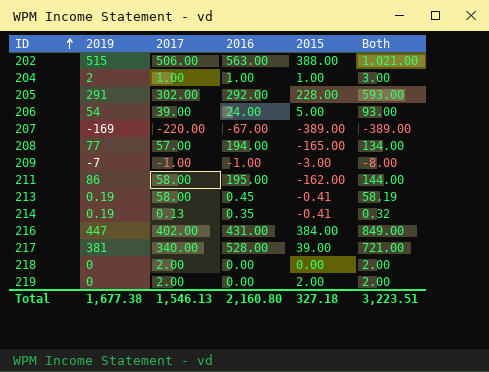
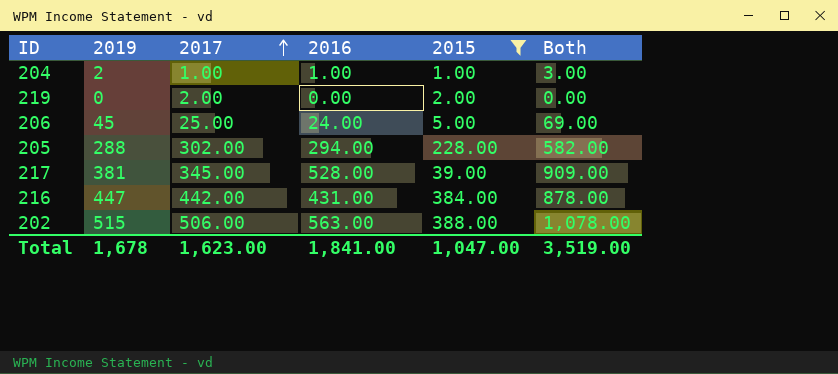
filter: none -> 2015 >= 1.00
row order: ID ascending -> 2017 ascending
column Both | formula: [2019] + [2017] -> [2019] + [2016]
206 | 2019: 54 -> 45
206 | 2017: 39.00 -> 25.00
205 | 2019: 291 -> 288
205 | 2016: 292.00 -> 294.00
217 | 2017: 340.00 -> 345.00
216 | 2017: 402.00 -> 442.00
Total | 2019: 1,677.38 -> 1,678
Total | 2017: 1,546.13 -> 1,623.00
Total | 2016: 2,160.80 -> 1,841.00
Total | 2015: 327.18 -> 1,047.00
Total | Both: 3,223.51 -> 3,519.00

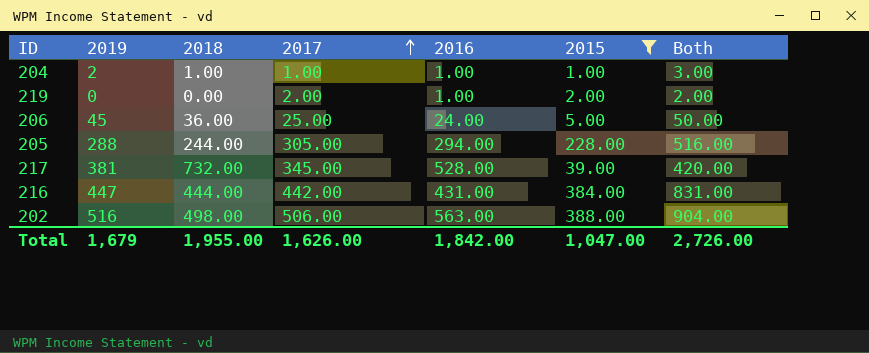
column 2018 | position: none -> 3
column Both | formula: [2019] + [2016] -> [2019] + [2015]
219 | 2016: 0.00 -> 1.00
205 | 2017: 302.00 -> 305.00
202 | 2019: 515 -> 516
Total | 2019: 1,678 -> 1,679
Total | 2017: 1,623.00 -> 1,626.00
Total | 2016: 1,841.00 -> 1,842.00
Total | Both: 3,519.00 -> 2,726.00

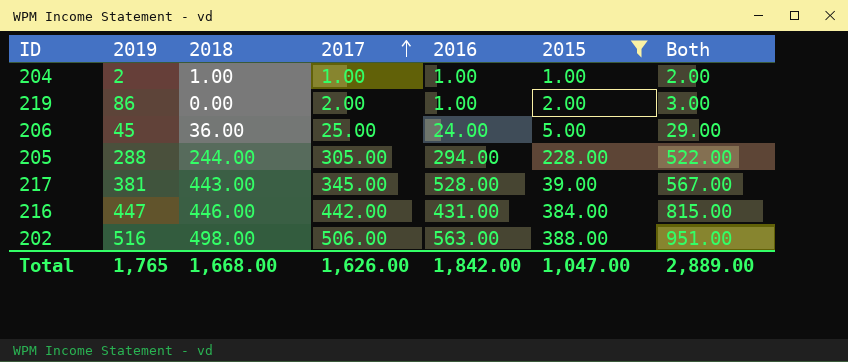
column Both | formula: [2019] + [2015] -> [2016] + [2015]
219 | 2019: 0 -> 86
217 | 2018: 732.00 -> 443.00
216 | 2018: 444.00 -> 446.00
Total | 2019: 1,679 -> 1,765
Total | 2018: 1,955.00 -> 1,668.00
Total | Both: 2,726.00 -> 2,889.00

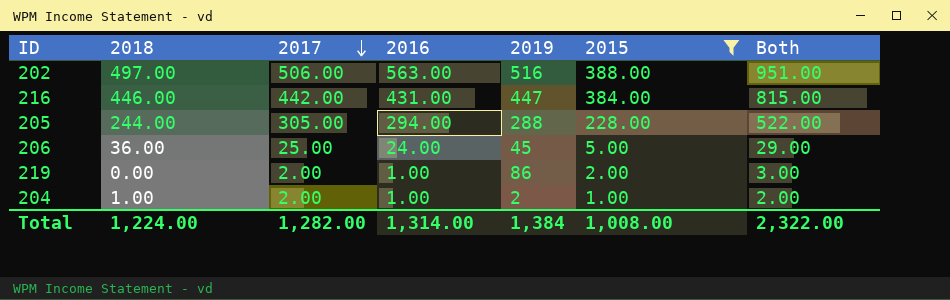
row order: 2017 ascending -> 2017 descending
column 2019 | position: 2 -> 5
row 217: 381 | 443.00 | 345.00 | 528.00 | 39.00 | 567.00 -> none
202 | 2018: 498.00 -> 497.00
204 | 2017: 1.00 -> 2.00
Total | 2018: 1,668.00 -> 1,224.00
Total | 2017: 1,626.00 -> 1,282.00
Total | 2016: 1,842.00 -> 1,314.00
Total | 2019: 1,765 -> 1,384
Total | 2015: 1,047.00 -> 1,008.00
Total | Both: 2,889.00 -> 2,322.00

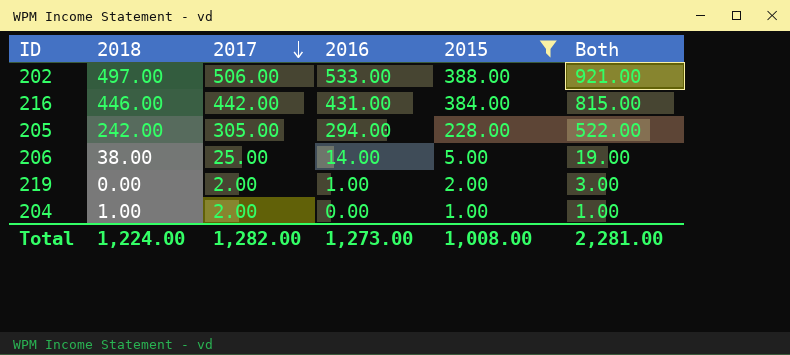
column 2019 | position: 5 -> none
202 | 2016: 563.00 -> 533.00
202 | Both: 951.00 -> 921.00
205 | 2018: 244.00 -> 242.00
206 | 2018: 36.00 -> 38.00
206 | 2016: 24.00 -> 14.00
206 | Both: 29.00 -> 19.00
204 | 2016: 1.00 -> 0.00
204 | Both: 2.00 -> 1.00
Total | 2016: 1,314.00 -> 1,273.00
Total | Both: 2,322.00 -> 2,281.00

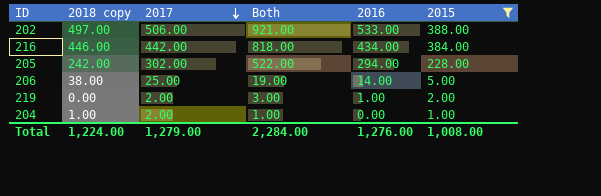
column name: 2018 -> 2018 copy
column Both | position: 6 -> 4
216 | Both: 815.00 -> 818.00
216 | 2016: 431.00 -> 434.00
205 | 2017: 305.00 -> 302.00
Total | 2017: 1,282.00 -> 1,279.00
Total | Both: 2,281.00 -> 2,284.00
Total | 2016: 1,273.00 -> 1,276.00

